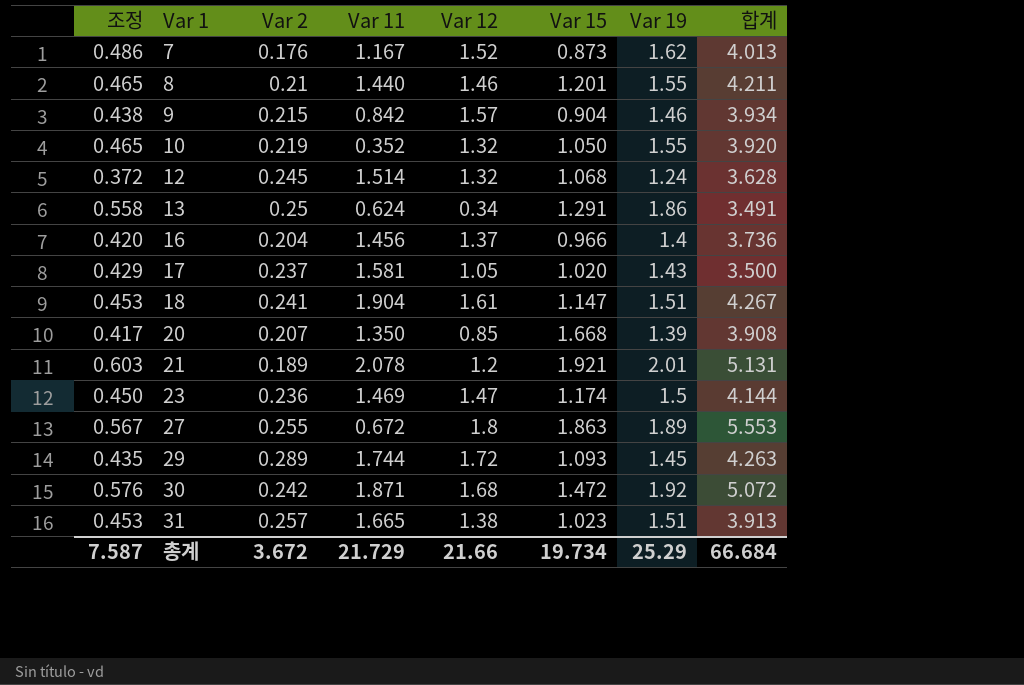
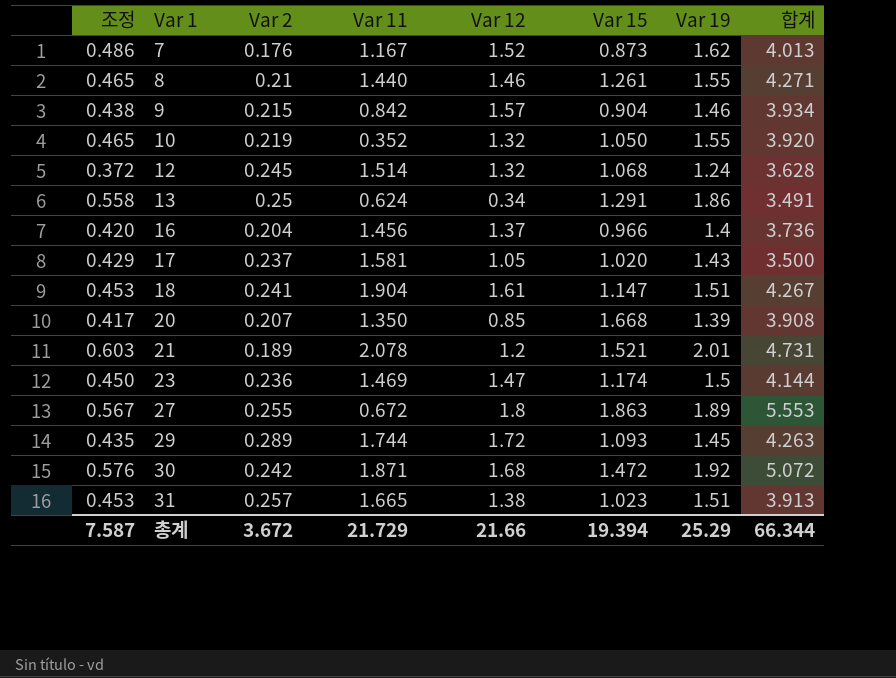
8 | Var 15: 1.201 -> 1.261
8 | 합계: 4.211 -> 4.271
21 | Var 15: 1.921 -> 1.521
21 | 합계: 5.131 -> 4.731
총계 | Var 15: 19.734 -> 19.394
총계 | 합계: 66.684 -> 66.344

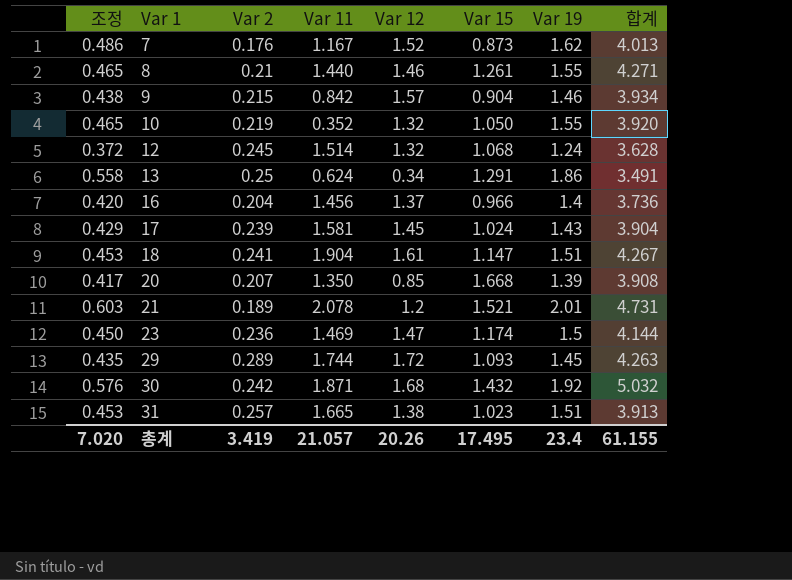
row 27: 0.567 | 0.255 | 0.672 | 1.8 | 1.863 | 1.89 | 5.553 -> none
17 | Var 2: 0.237 -> 0.239
17 | Var 12: 1.05 -> 1.45
17 | Var 15: 1.020 -> 1.024
17 | 합계: 3.500 -> 3.904
30 | Var 15: 1.472 -> 1.432
30 | 합계: 5.072 -> 5.032
총계 | 조정: 7.587 -> 7.020
총계 | Var 2: 3.672 -> 3.419
총계 | Var 11: 21.729 -> 21.057
총계 | Var 12: 21.66 -> 20.26
총계 | Var 15: 19.394 -> 17.495
총계 | Var 19: 25.29 -> 23.4
총계 | 합계: 66.344 -> 61.155

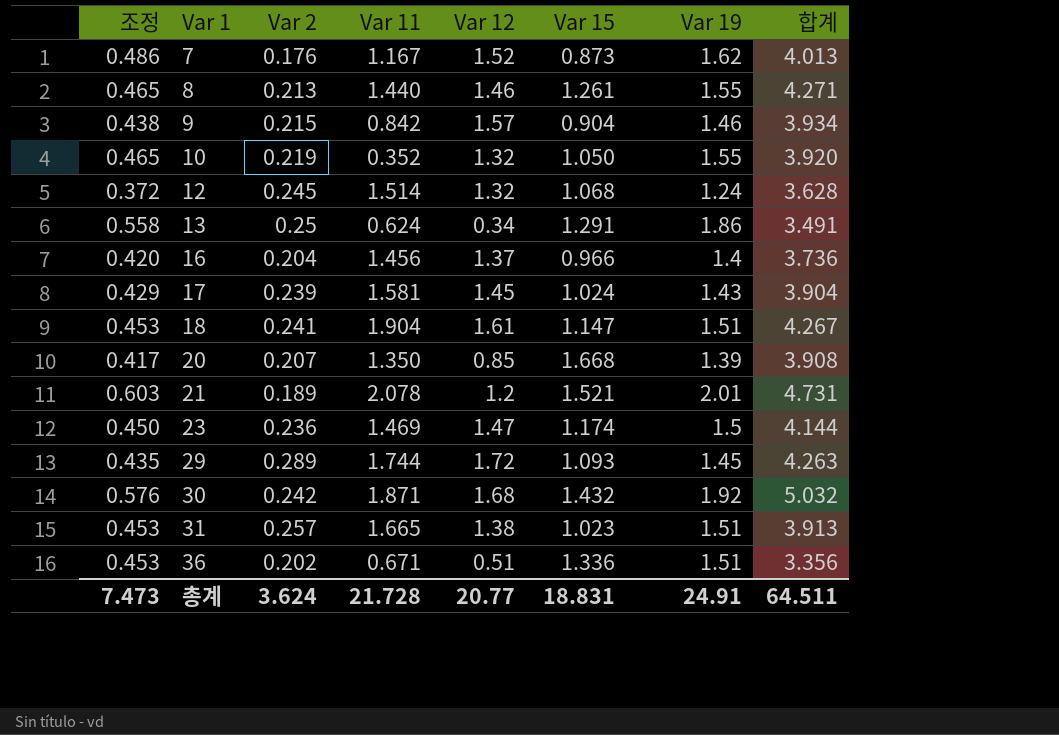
8 | Var 2: 0.21 -> 0.213
row 36: none -> 0.453 | 0.202 | 0.671 | 0.51 | 1.336 | 1.51 | 3.356
총계 | 조정: 7.020 -> 7.473
총계 | Var 2: 3.419 -> 3.624
총계 | Var 11: 21.057 -> 21.728
총계 | Var 12: 20.26 -> 20.77
총계 | Var 15: 17.495 -> 18.831
총계 | Var 19: 23.4 -> 24.91
총계 | 합계: 61.155 -> 64.511

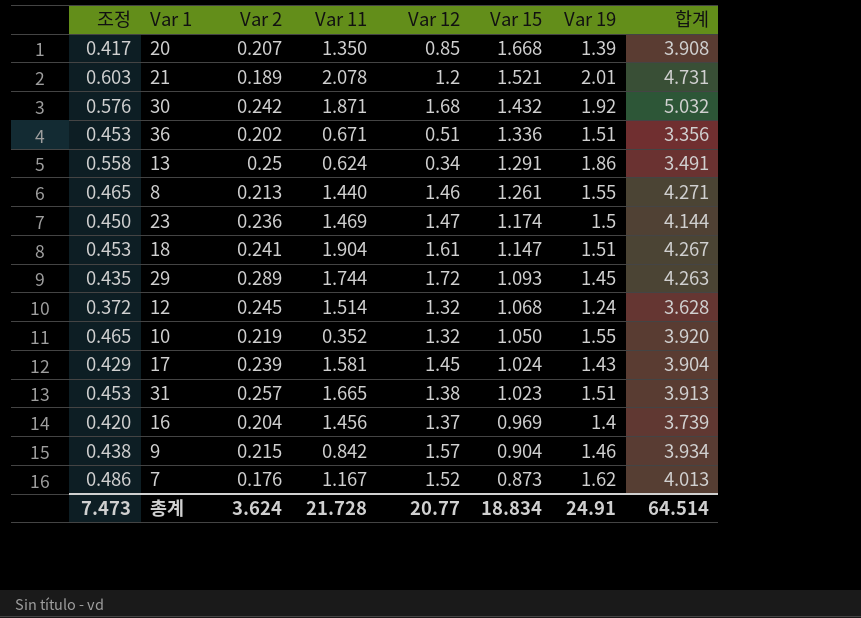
row order: Var 1 ascending -> Var 15 descending
16 | Var 15: 0.966 -> 0.969
16 | 합계: 3.736 -> 3.739
총계 | Var 15: 18.831 -> 18.834
총계 | 합계: 64.511 -> 64.514

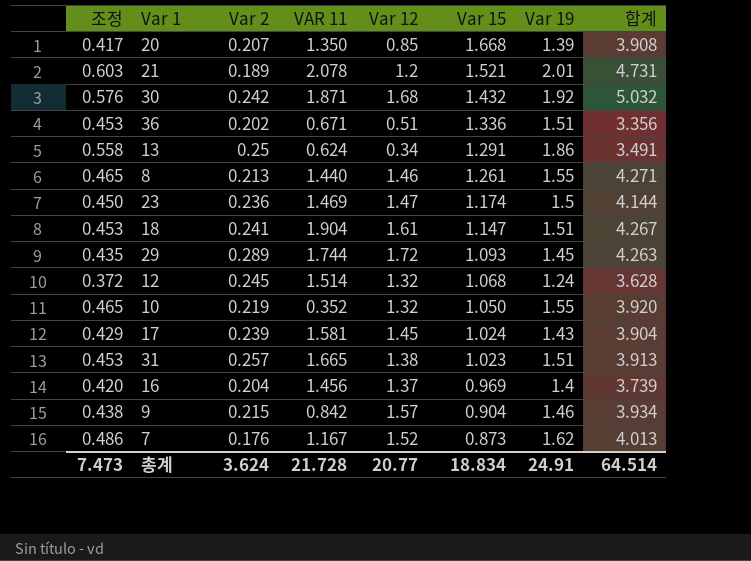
column name: Var 11 -> VAR 11

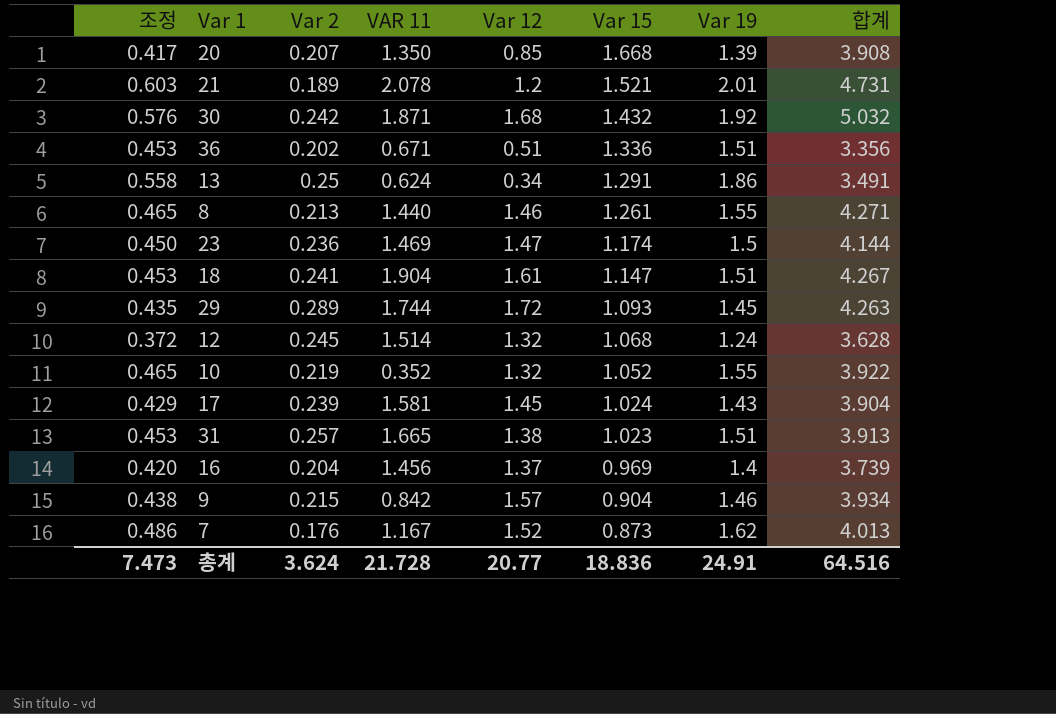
10 | Var 15: 1.050 -> 1.052
10 | 합계: 3.920 -> 3.922
총계 | Var 15: 18.834 -> 18.836
총계 | 합계: 64.514 -> 64.516

